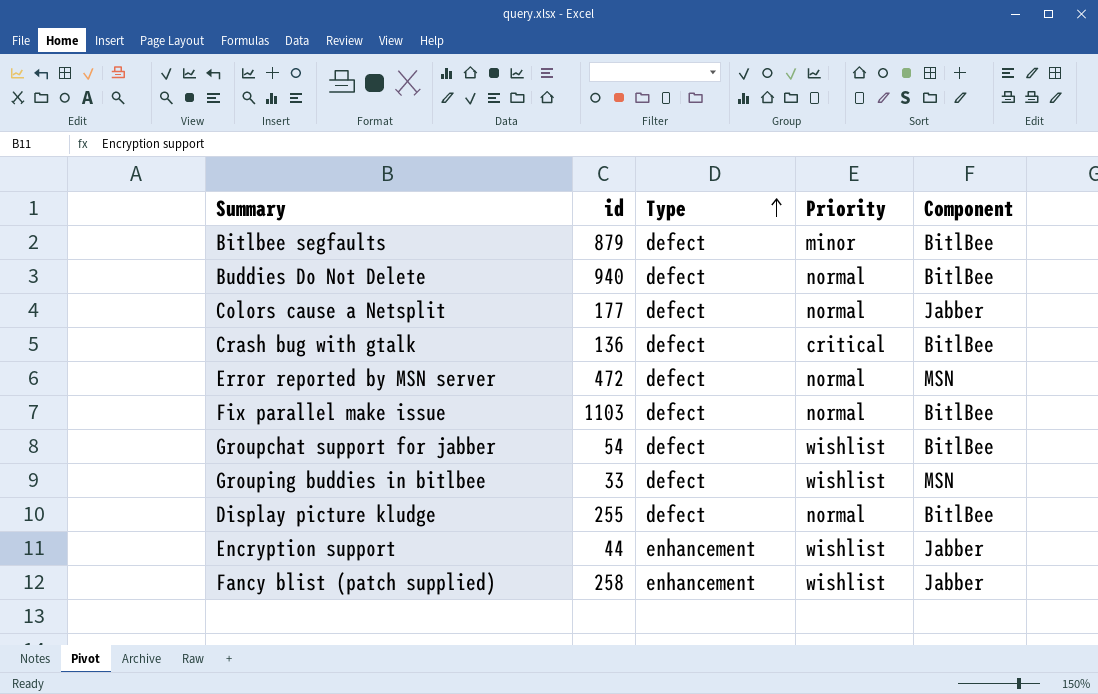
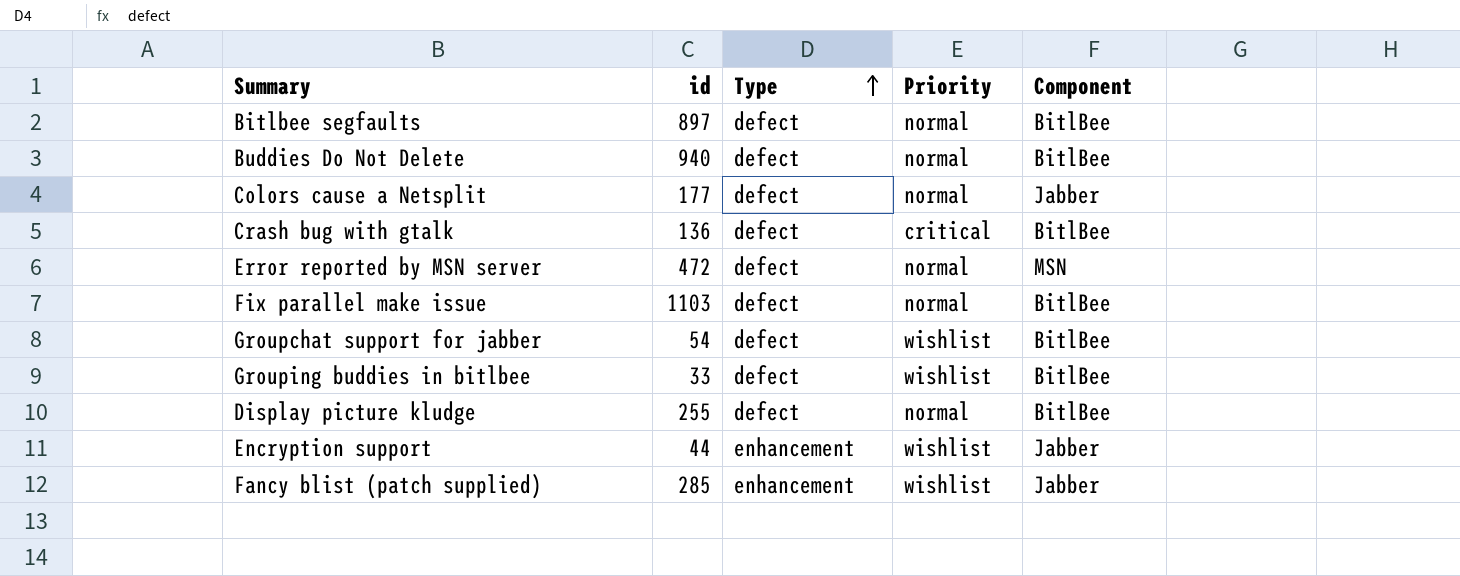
Bitlbee segfaults | id: 879 -> 897
Bitlbee segfaults | Priority: minor -> normal
Grouping buddies in bitlbee | Component: MSN -> BitlBee
Fancy blist (patch supplied) | id: 258 -> 285

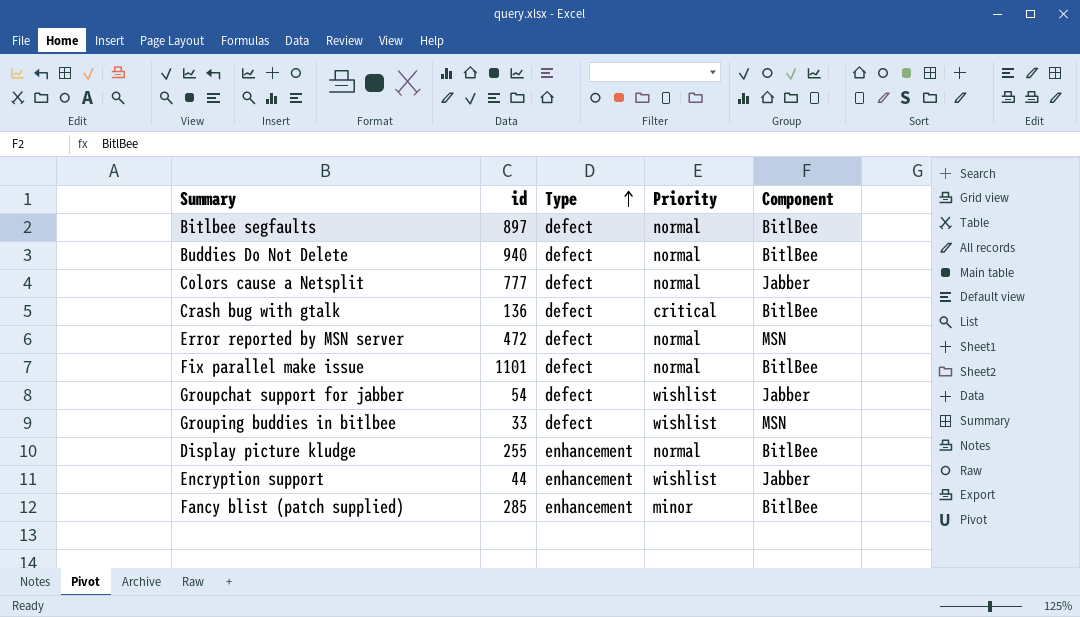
Colors cause a Netsplit | id: 177 -> 777
Fix parallel make issue | id: 1103 -> 1101
Groupchat support for jabber | Component: BitlBee -> Jabber
Grouping buddies in bitlbee | Component: BitlBee -> MSN
Display picture kludge | Type: defect -> enhancement
Fancy blist (patch supplied) | Priority: wishlist -> minor
Fancy blist (patch supplied) | Component: Jabber -> BitlBee

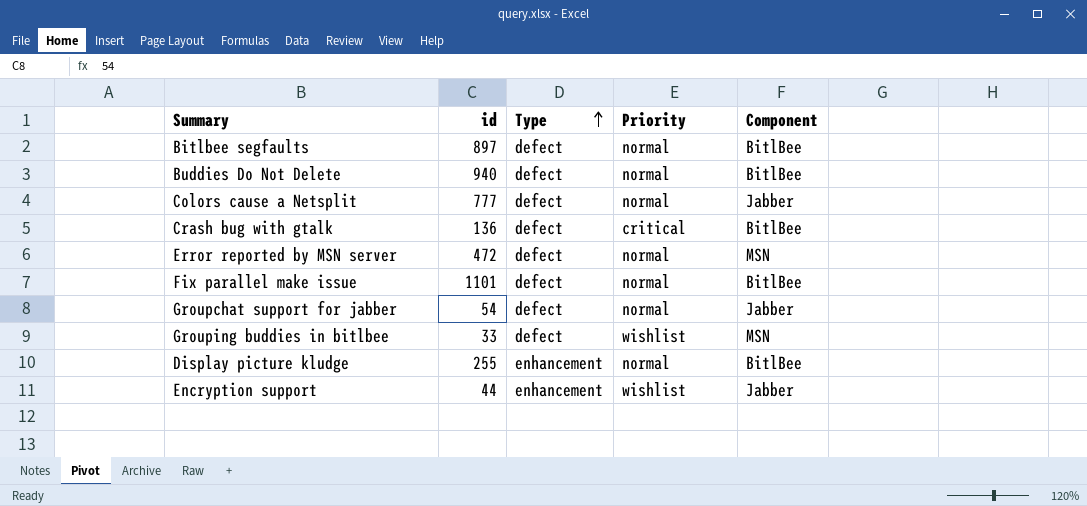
row Fancy blist (patch supplied): 285 | enhancement | minor | BitlBee -> none
Groupchat support for jabber | Priority: wishlist -> normal

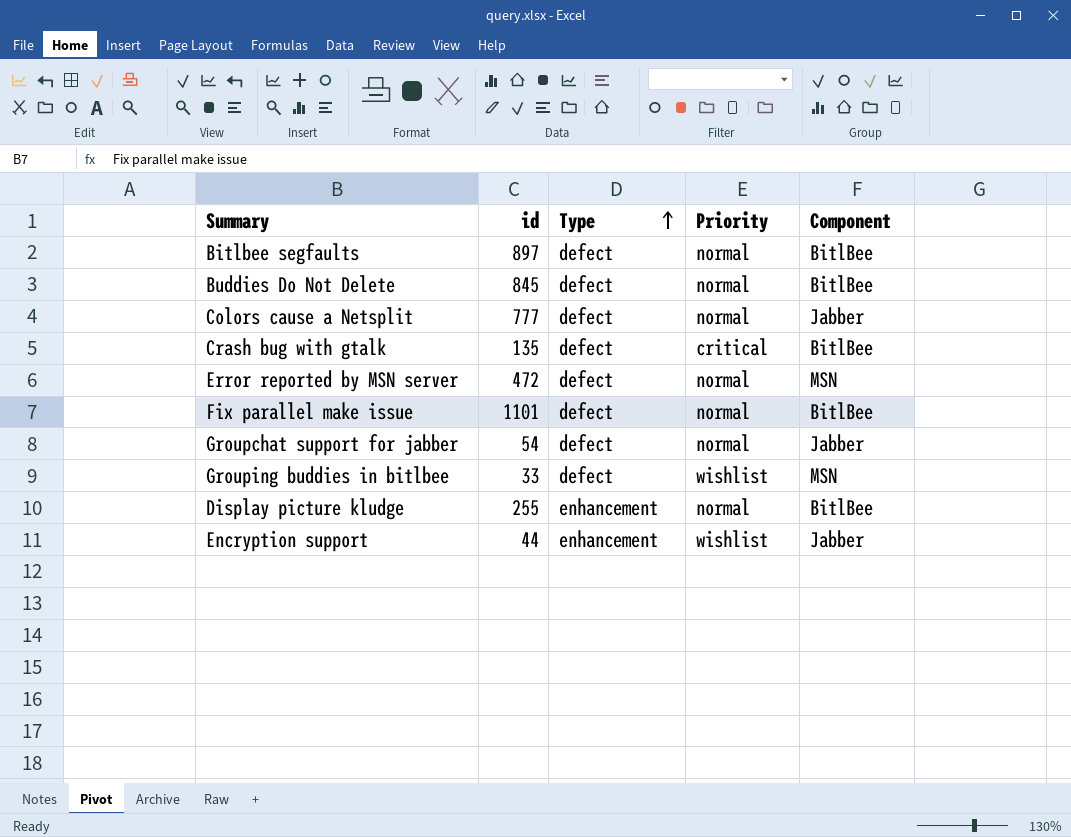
Buddies Do Not Delete | id: 940 -> 845
Crash bug with gtalk | id: 136 -> 135

